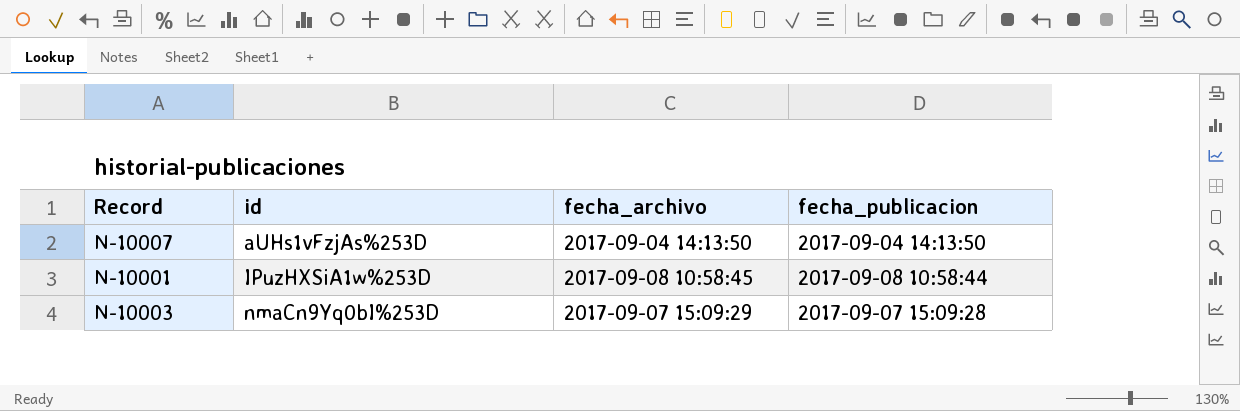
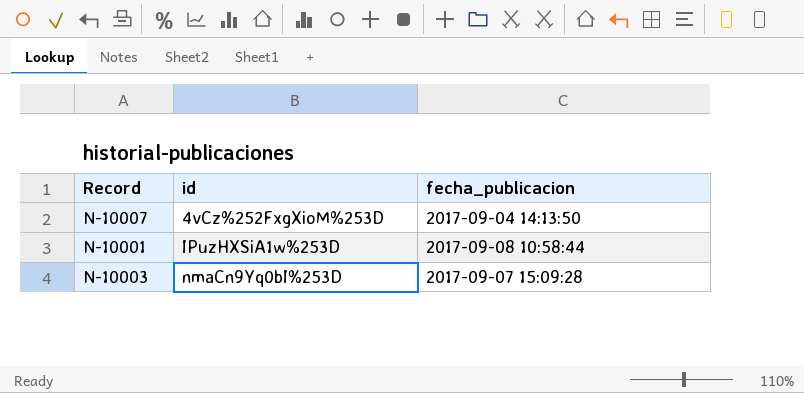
column fecha_archivo | position: 3 -> none
N-10007 | id: aUHs1vFzjAs%253D -> 4vCz%252FxgXioM%253D

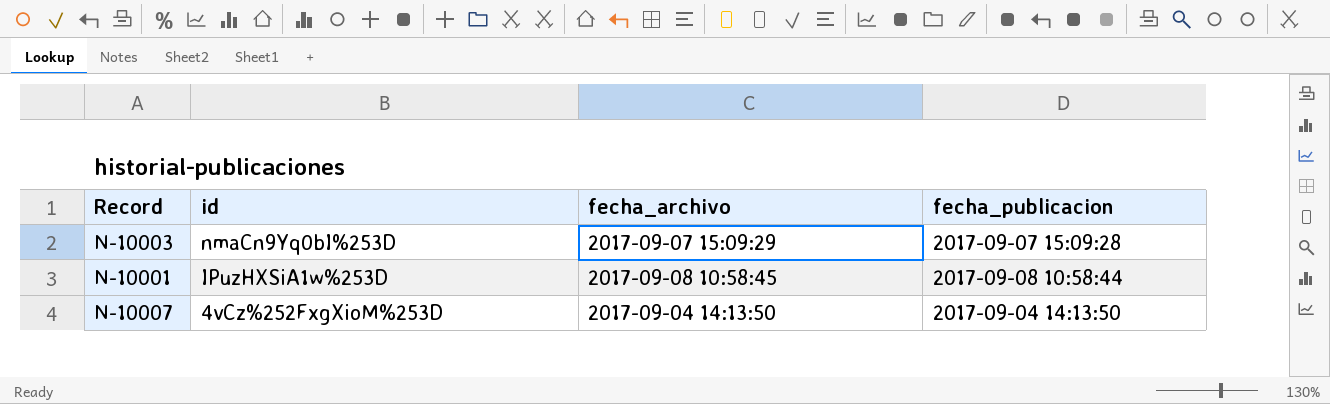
row order: id ascending -> id descending
column fecha_archivo | position: none -> 3

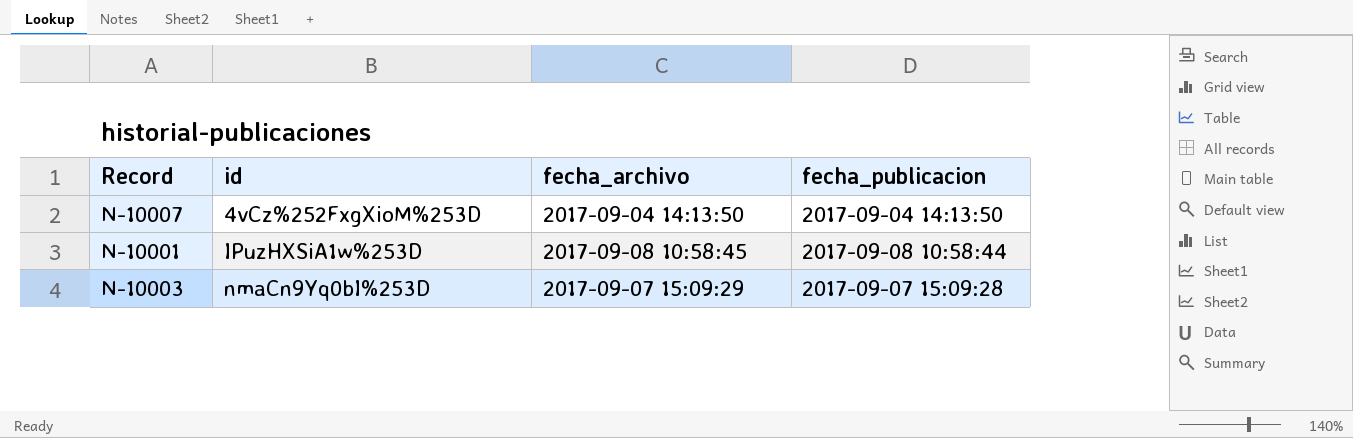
row order: id descending -> id ascending

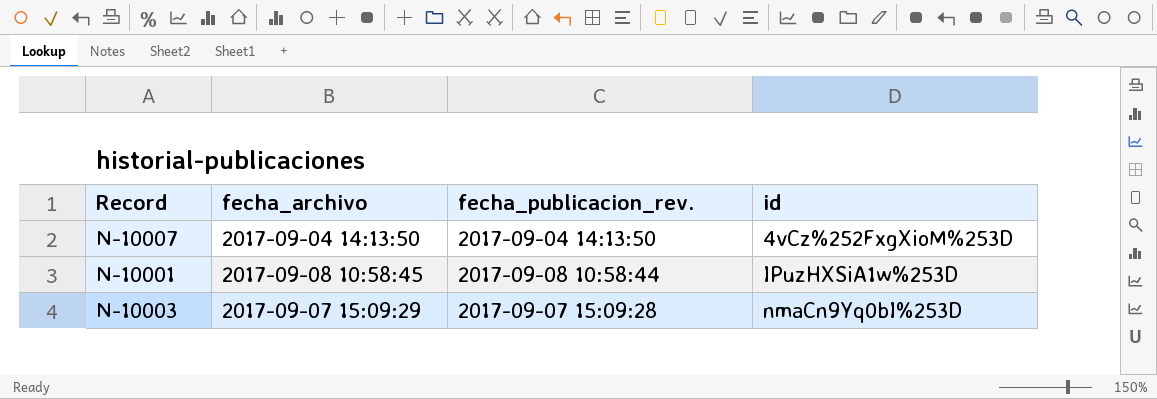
column name: fecha_publicacion -> fecha_publicacion_rev.
column id | position: 2 -> 4

